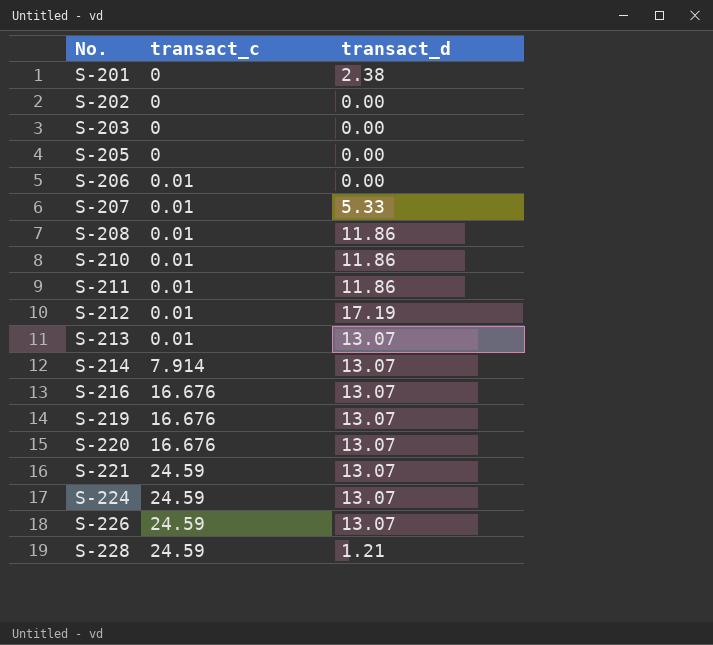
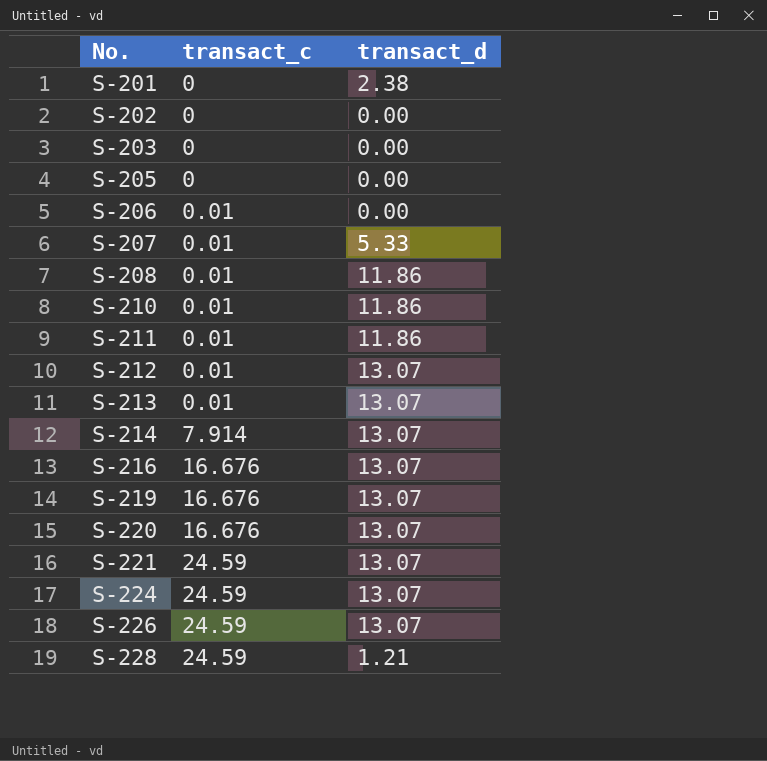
S-212 | transact_d: 17.19 -> 13.07

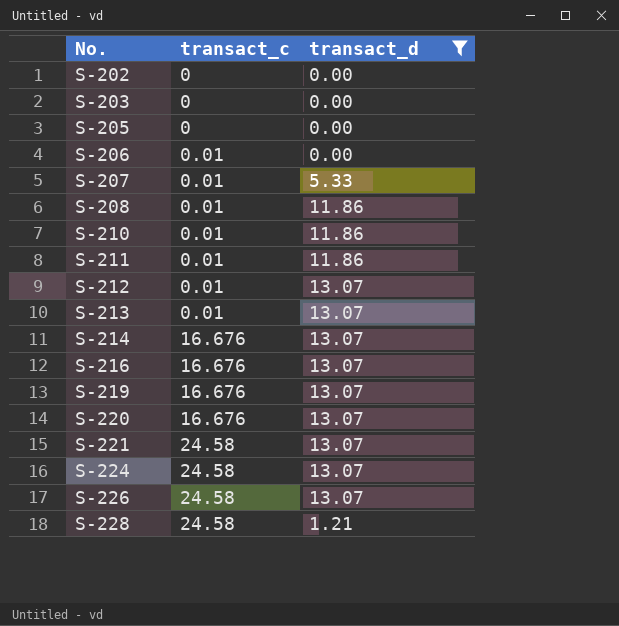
filter: none -> transact_d != 2.38
S-214 | transact_c: 7.914 -> 16.676
S-221 | transact_c: 24.59 -> 24.58
S-224 | transact_c: 24.59 -> 24.58
S-226 | transact_c: 24.59 -> 24.58
S-228 | transact_c: 24.59 -> 24.58

